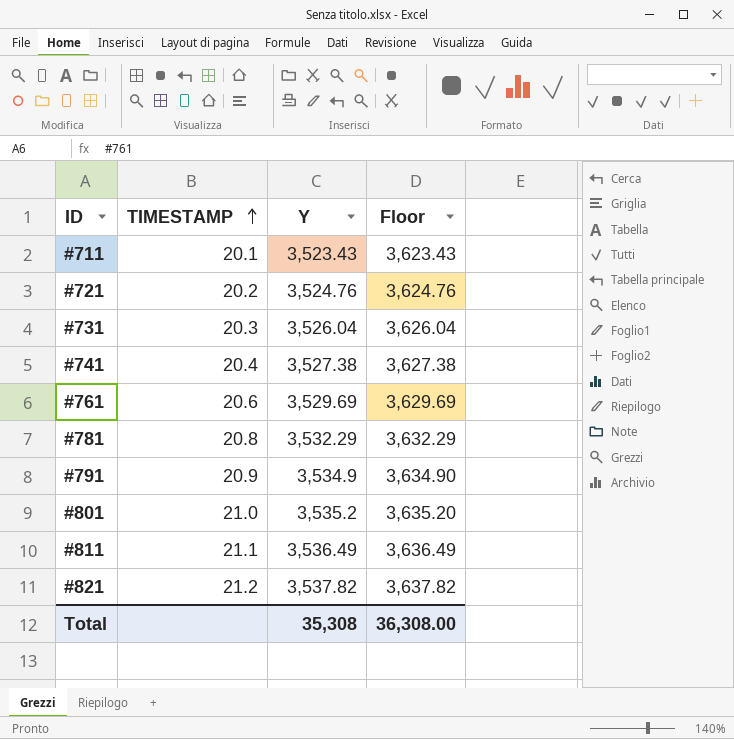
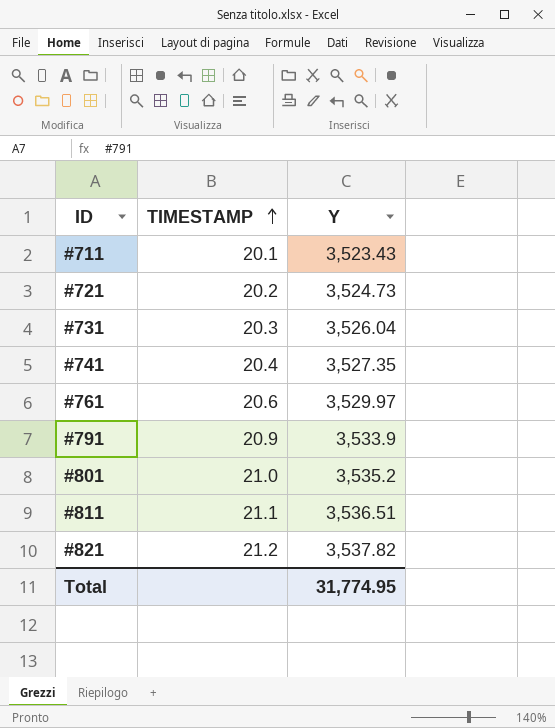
column Floor | formula: [Y] + 100 -> none
row #781: 20.8 | 3,532.29 | 3,632.29 -> none
#721 | Y: 3,524.76 -> 3,524.73
#741 | Y: 3,527.38 -> 3,527.35
#761 | Y: 3,529.69 -> 3,529.97
#791 | Y: 3,534.9 -> 3,533.9
#811 | Y: 3,536.49 -> 3,536.51
Total | Y: 35,308 -> 31,774.95

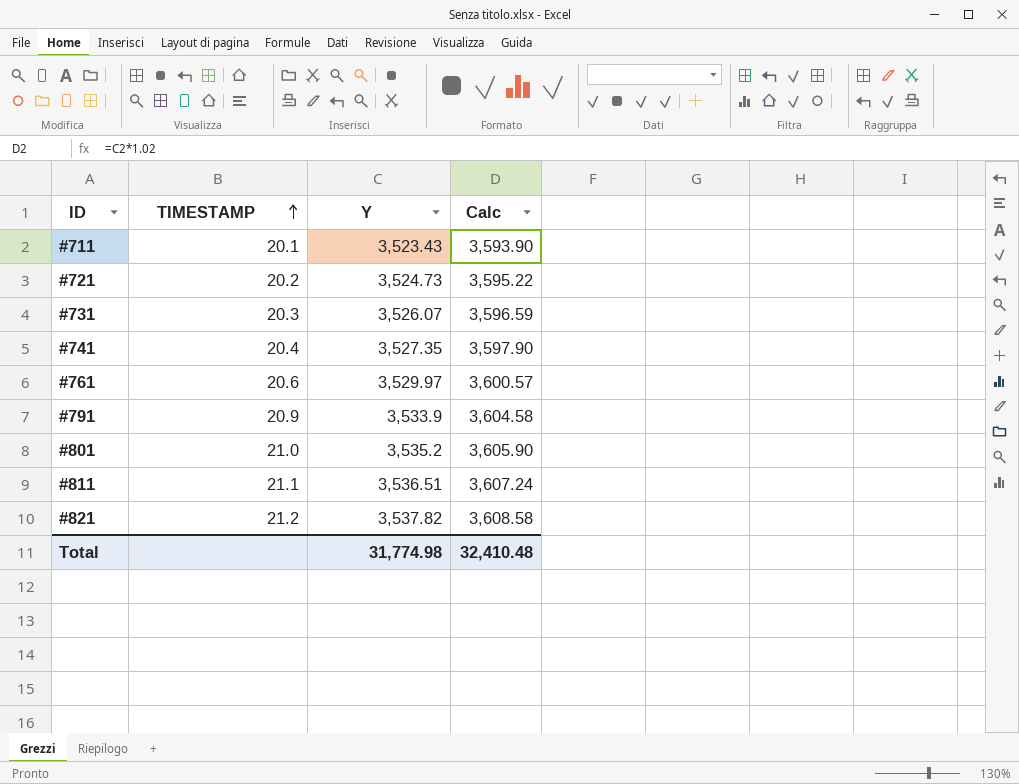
column Calc | formula: none -> [Y] * 1.02
#731 | Y: 3,526.04 -> 3,526.07
Total | Y: 31,774.95 -> 31,774.98

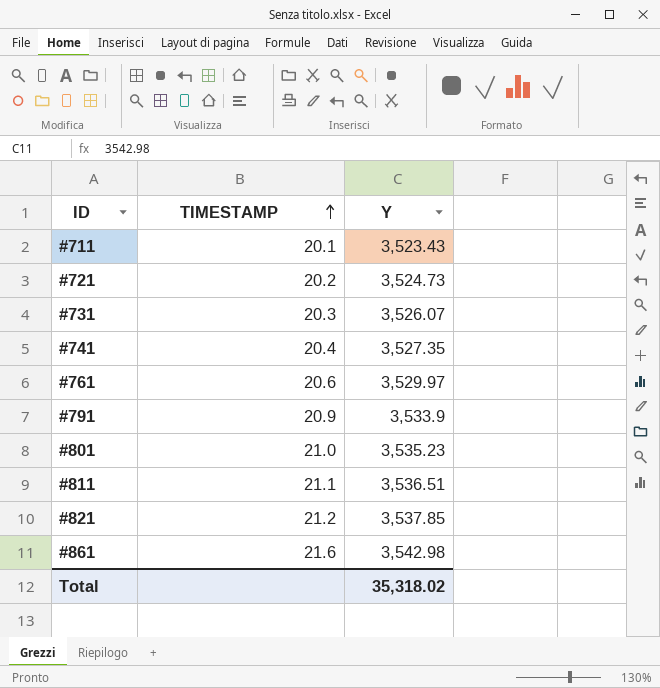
column Calc | formula: [Y] * 1.02 -> none
#801 | Y: 3,535.2 -> 3,535.23
#821 | Y: 3,537.82 -> 3,537.85
row #861: none -> 21.6 | 3,542.98
Total | Y: 31,774.98 -> 35,318.02

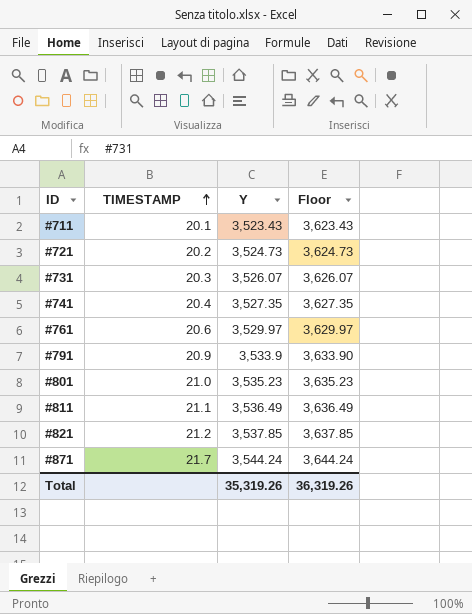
column Floor | formula: none -> [Y] + 100
row #861: 21.6 | 3,542.98 -> none
#811 | Y: 3,536.51 -> 3,536.49
row #871: none -> 21.7 | 3,544.24 | 3,644.24
Total | Y: 35,318.02 -> 35,319.26

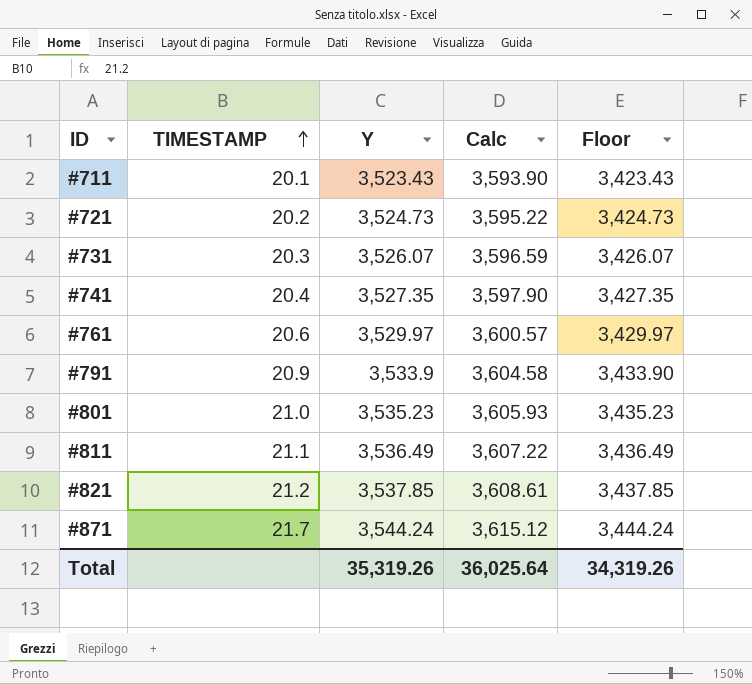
column Calc | formula: none -> [Y] * 1.02
column Floor | formula: [Y] + 100 -> [Y] - 100
Total | Floor: 36,319.26 -> 34,319.26

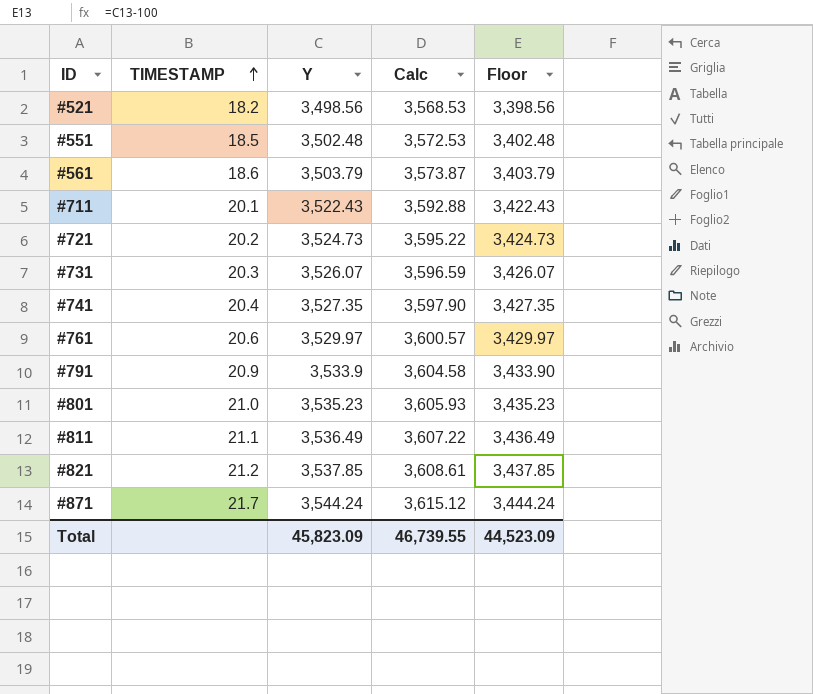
row #521: none -> 18.2 | 3,498.56 | 3,568.53 | 3,398.56
row #551: none -> 18.5 | 3,502.48 | 3,572.53 | 3,402.48
row #561: none -> 18.6 | 3,503.79 | 3,573.87 | 3,403.79
#711 | Y: 3,523.43 -> 3,522.43
#711 | Calc: 3,593.90 -> 3,592.88
#711 | Floor: 3,423.43 -> 3,422.43
Total | Y: 35,319.26 -> 45,823.09
Total | Calc: 36,025.64 -> 46,739.55
Total | Floor: 34,319.26 -> 44,523.09

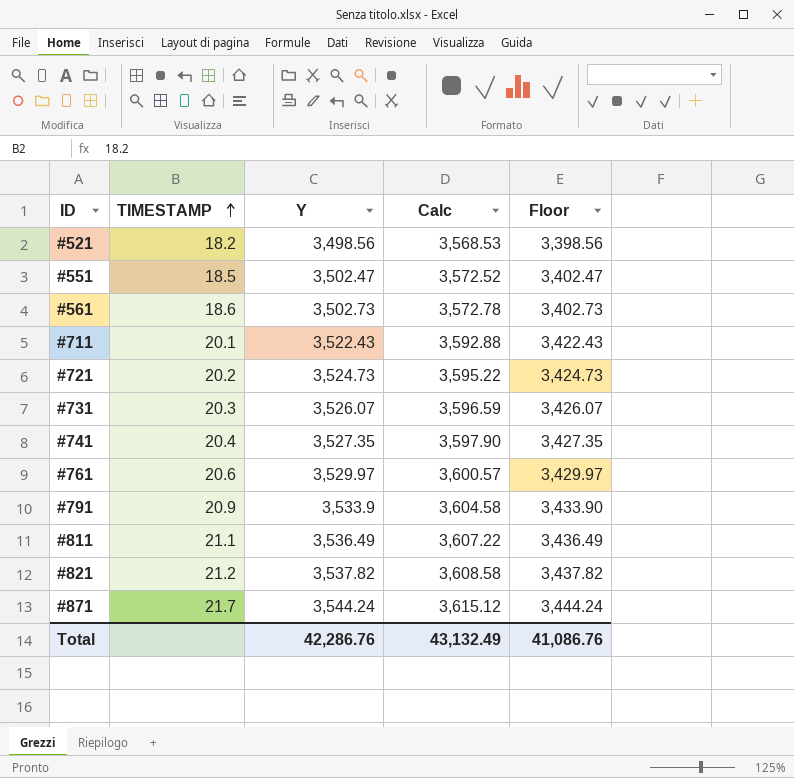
row #801: 21.0 | 3,535.23 | 3,605.93 | 3,435.23 -> none
#551 | Y: 3,502.48 -> 3,502.47
#551 | Calc: 3,572.53 -> 3,572.52
#551 | Floor: 3,402.48 -> 3,402.47
#561 | Y: 3,503.79 -> 3,502.73
#561 | Calc: 3,573.87 -> 3,572.78
#561 | Floor: 3,403.79 -> 3,402.73
#821 | Y: 3,537.85 -> 3,537.82
#821 | Calc: 3,608.61 -> 3,608.58
#821 | Floor: 3,437.85 -> 3,437.82
Total | Y: 45,823.09 -> 42,286.76
Total | Calc: 46,739.55 -> 43,132.49
Total | Floor: 44,523.09 -> 41,086.76

